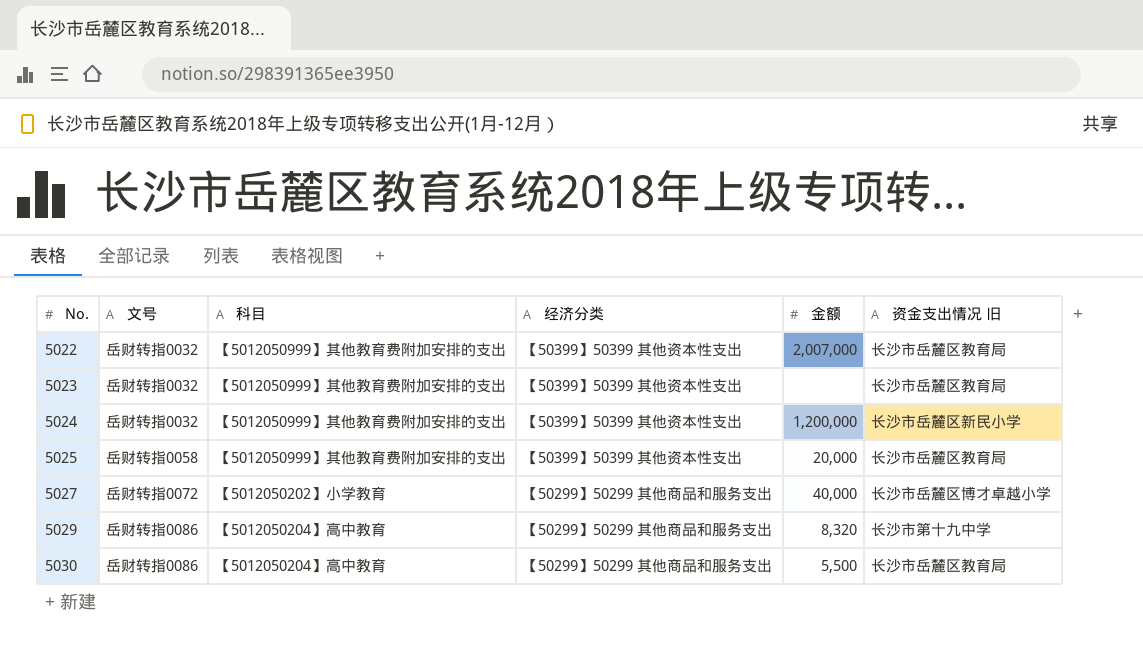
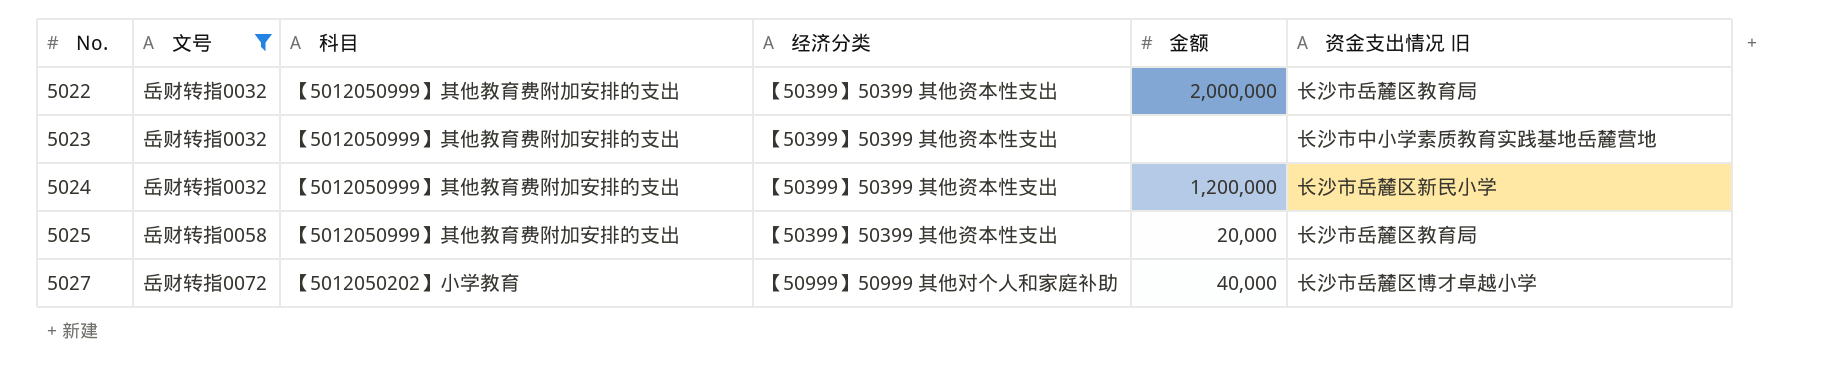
filter: none -> 文号 != 岳财转指0086
5022 | 金额: 2,007,000 -> 2,000,000
5023 | 资金支出情况 旧: 长沙市岳麓区教育局 -> 长沙市中小学素质教育实践基地岳麓营地
5027 | 经济分类: 【50299】50299 其他商品和服务支出 -> 【50999】50999 其他对个人和家庭补助

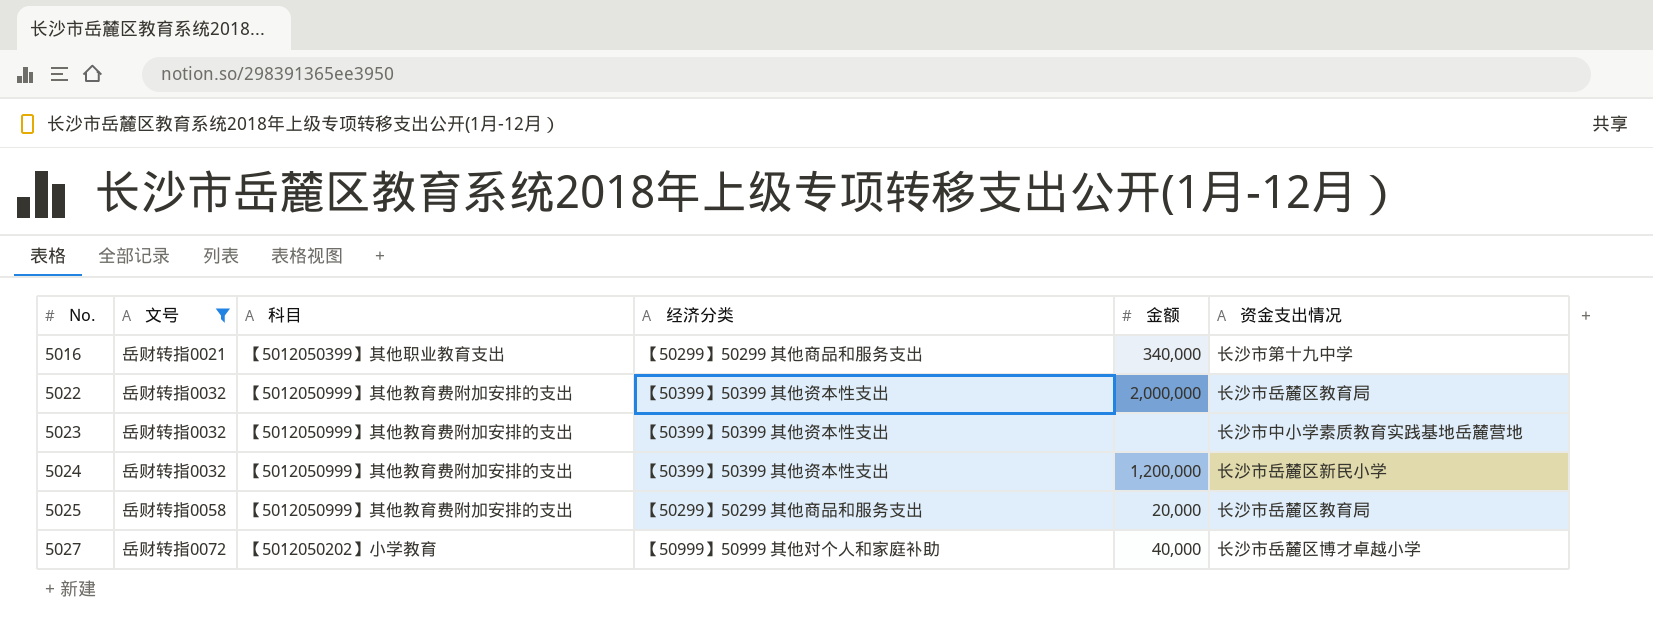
column name: 资金支出情况 旧 -> 资金支出情况
row 5016: none -> 岳财转指0021 | 【5012050399】其他职业教育支出 | 【50299】50299 其他商品和服务支出 | 340,000 | 长沙市第十九中学
5025 | 经济分类: 【50399】50399 其他资本性支出 -> 【50299】50299 其他商品和服务支出

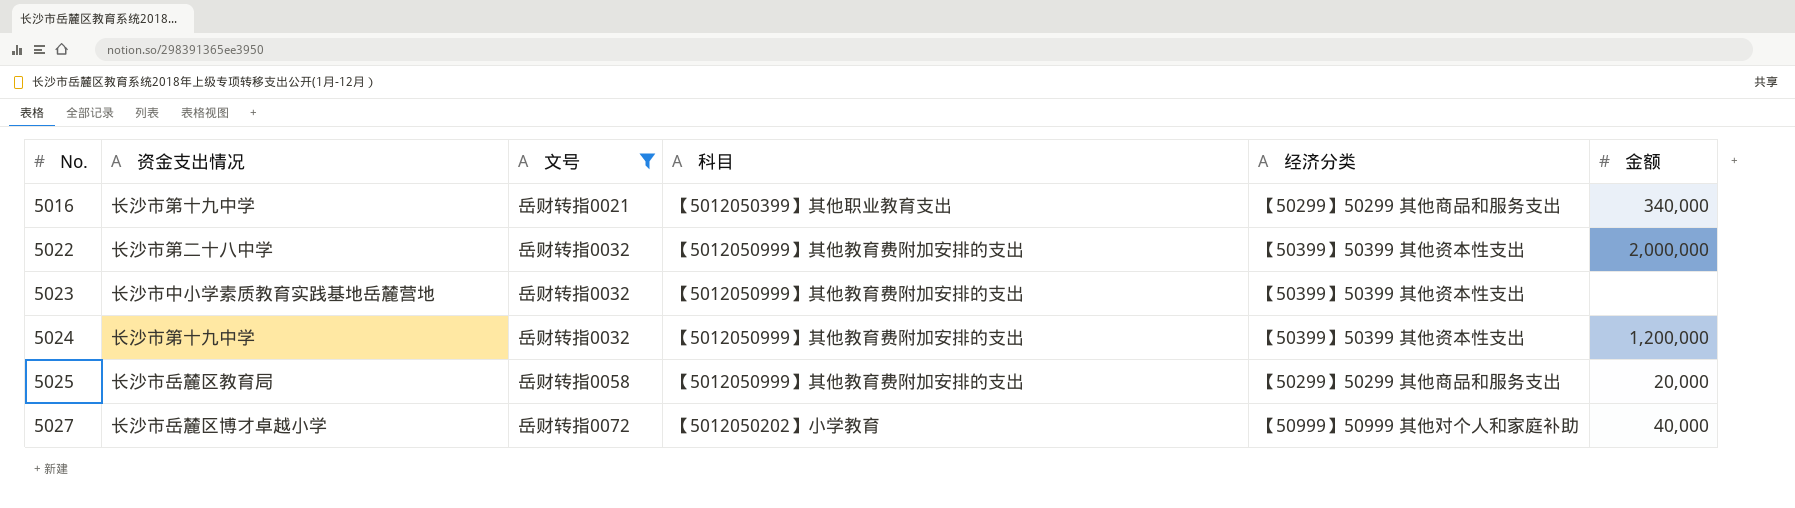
column 资金支出情况 | position: 6 -> 2
5022 | 资金支出情况: 长沙市岳麓区教育局 -> 长沙市第二十八中学
5024 | 资金支出情况: 长沙市岳麓区新民小学 -> 长沙市第十九中学

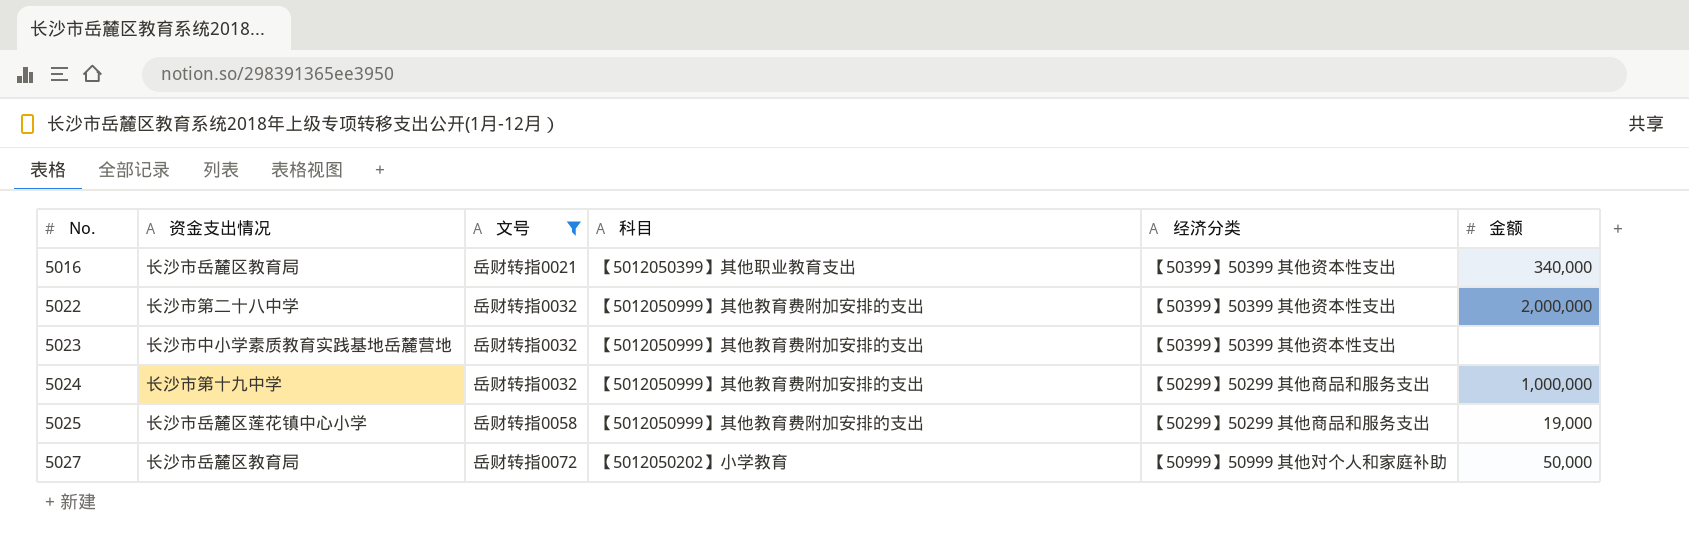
5016 | 资金支出情况: 长沙市第十九中学 -> 长沙市岳麓区教育局
5016 | 经济分类: 【50299】50299 其他商品和服务支出 -> 【50399】50399 其他资本性支出
5024 | 经济分类: 【50399】50399 其他资本性支出 -> 【50299】50299 其他商品和服务支出
5024 | 金额: 1,200,000 -> 1,000,000
5025 | 资金支出情况: 长沙市岳麓区教育局 -> 长沙市岳麓区莲花镇中心小学
5025 | 金额: 20,000 -> 19,000
5027 | 资金支出情况: 长沙市岳麓区博才卓越小学 -> 长沙市岳麓区教育局
5027 | 金额: 40,000 -> 50,000

